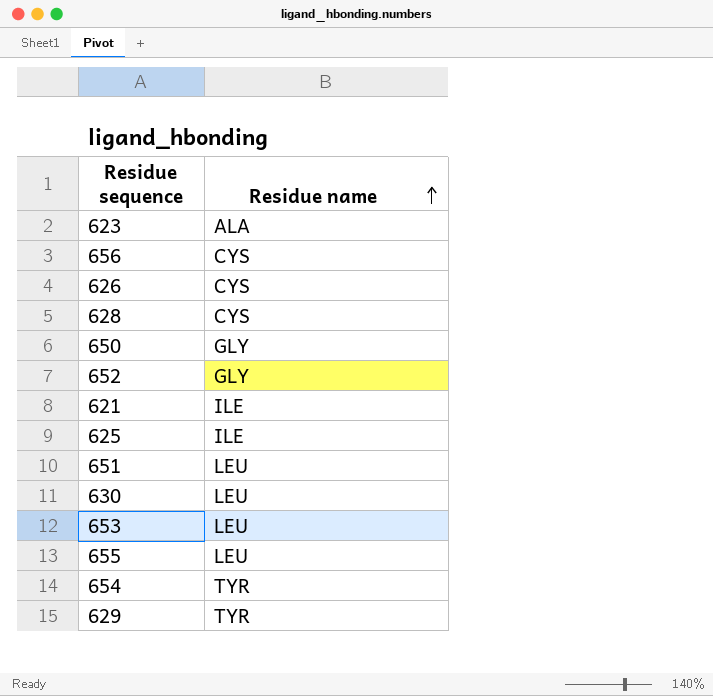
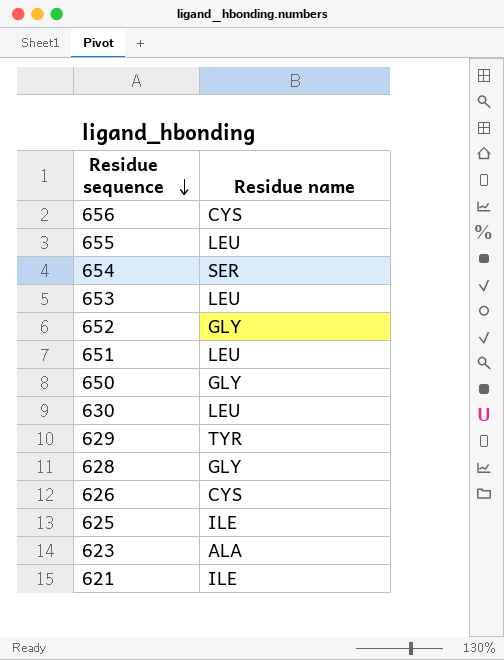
row order: Residue name ascending -> Residue sequence descending
654 | Residue name: TYR -> SER
628 | Residue name: CYS -> GLY

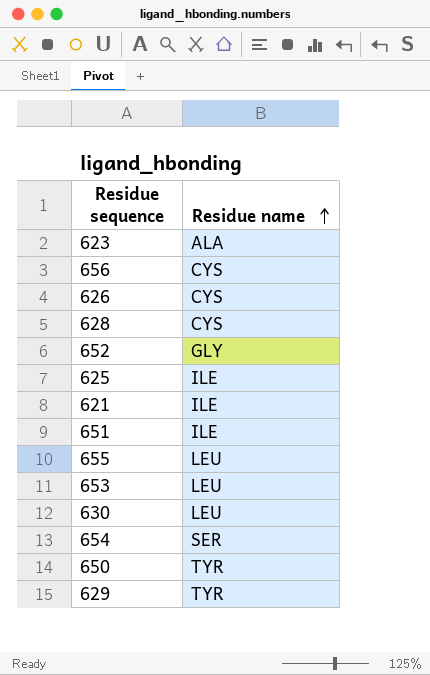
row order: Residue sequence descending -> Residue name ascending
628 | Residue name: GLY -> CYS
651 | Residue name: LEU -> ILE
650 | Residue name: GLY -> TYR

